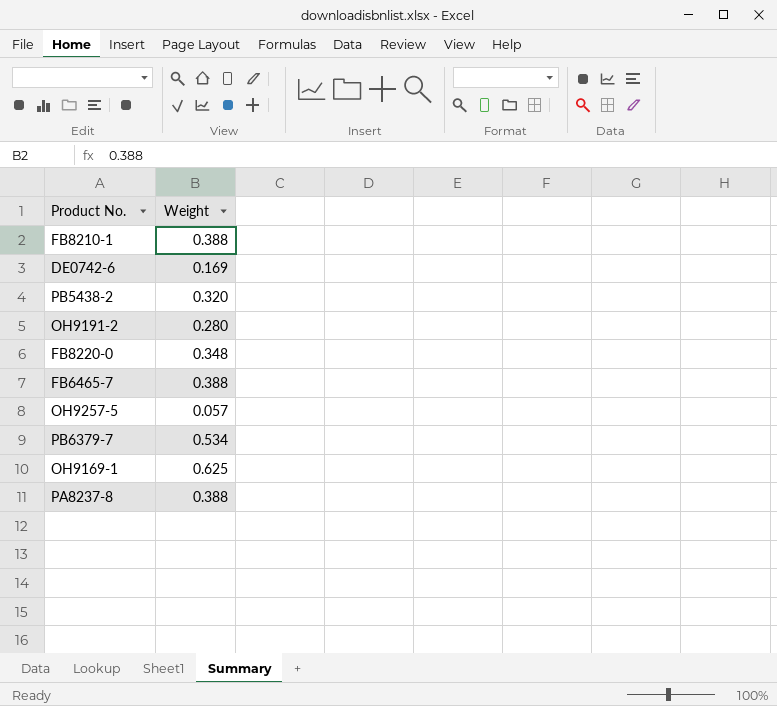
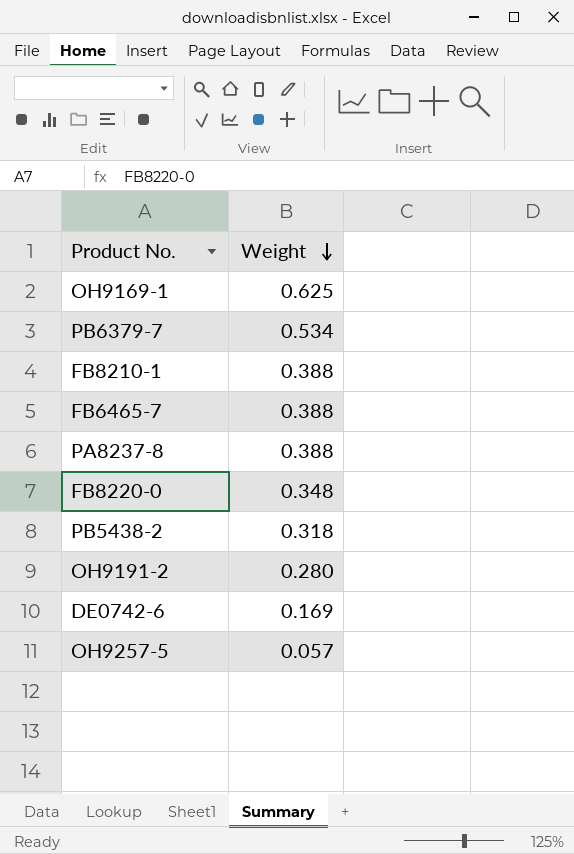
row order: none -> Weight descending
PB5438-2 | Weight: 0.320 -> 0.318

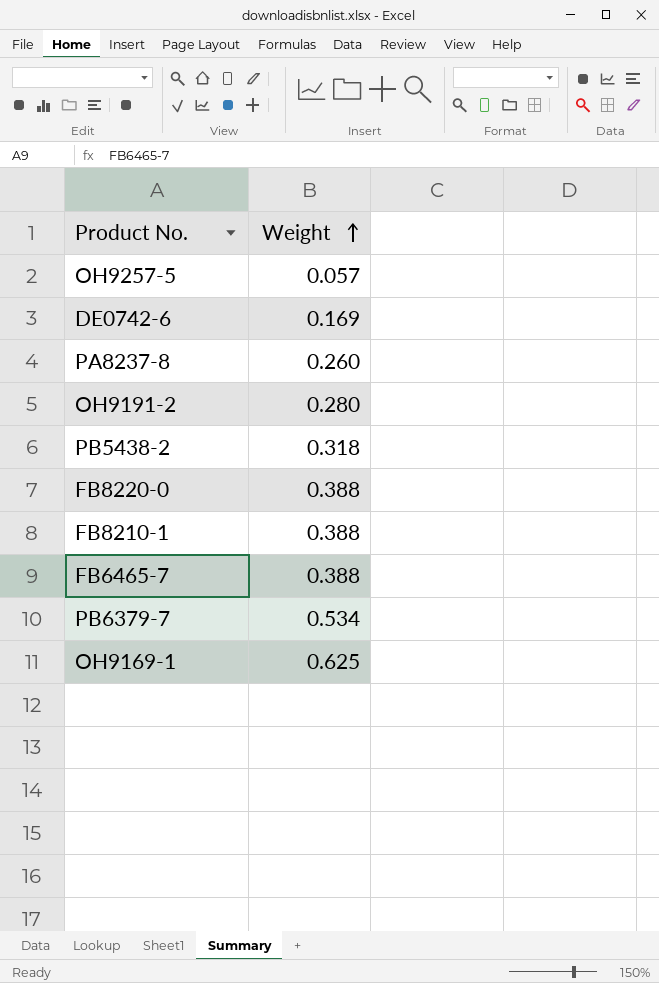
row order: Weight descending -> Weight ascending
PA8237-8 | Weight: 0.388 -> 0.260
FB8220-0 | Weight: 0.348 -> 0.388

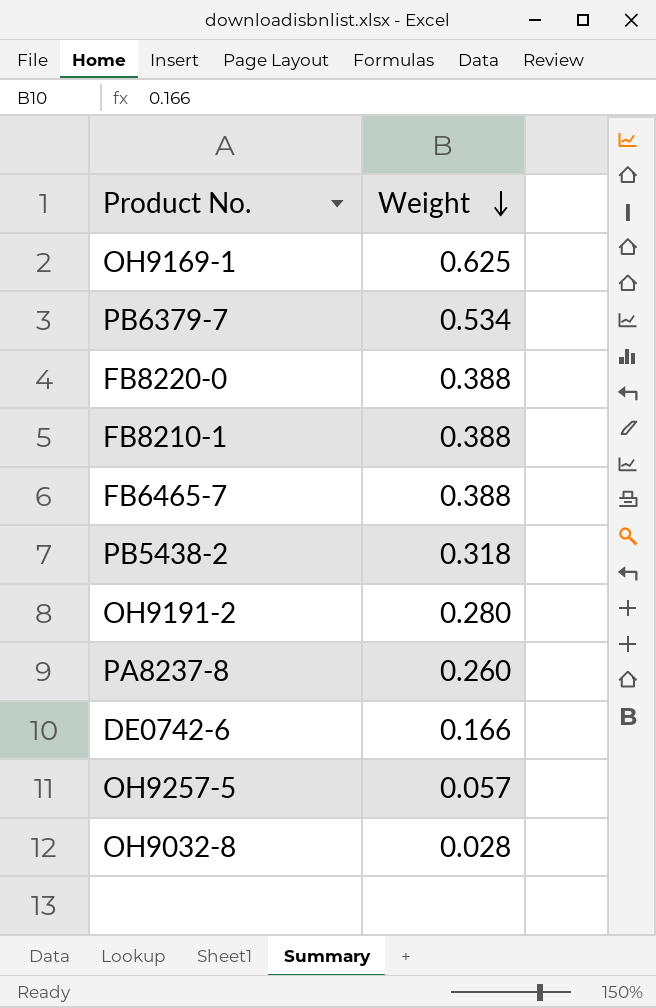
row order: Weight ascending -> Weight descending
DE0742-6 | Weight: 0.169 -> 0.166
row OH9032-8: none -> 0.028

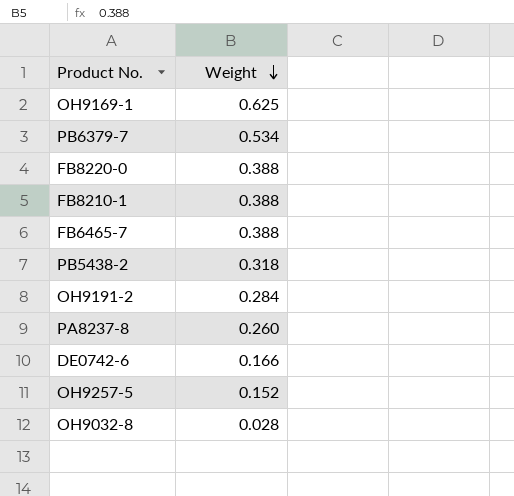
OH9191-2 | Weight: 0.280 -> 0.284
OH9257-5 | Weight: 0.057 -> 0.152

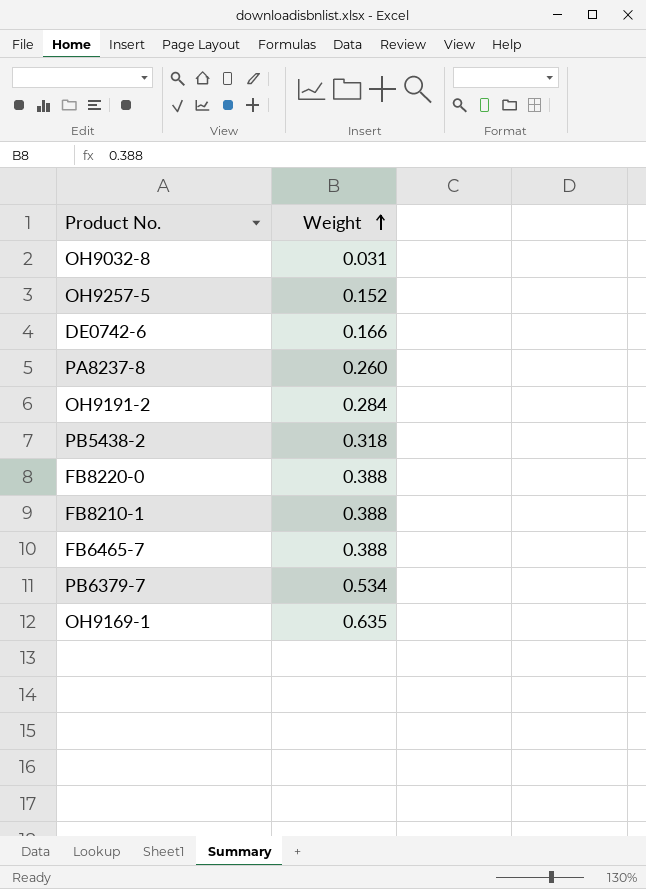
row order: Weight descending -> Weight ascending
OH9032-8 | Weight: 0.028 -> 0.031
OH9169-1 | Weight: 0.625 -> 0.635

